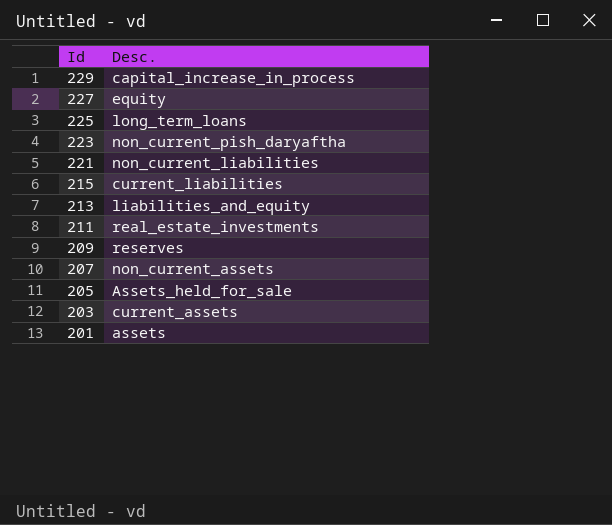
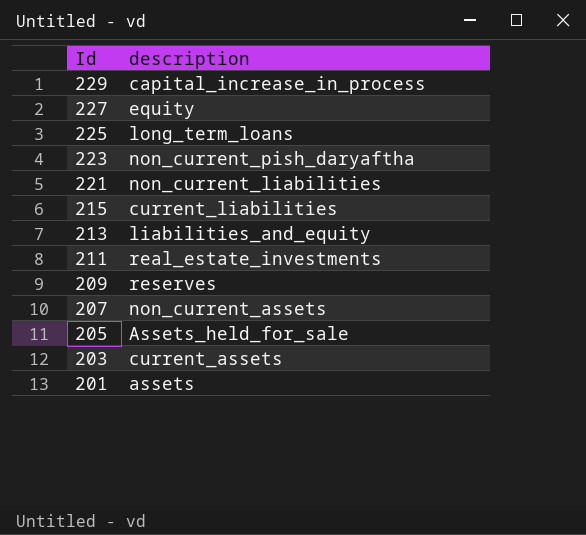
column name: Desc. -> description

